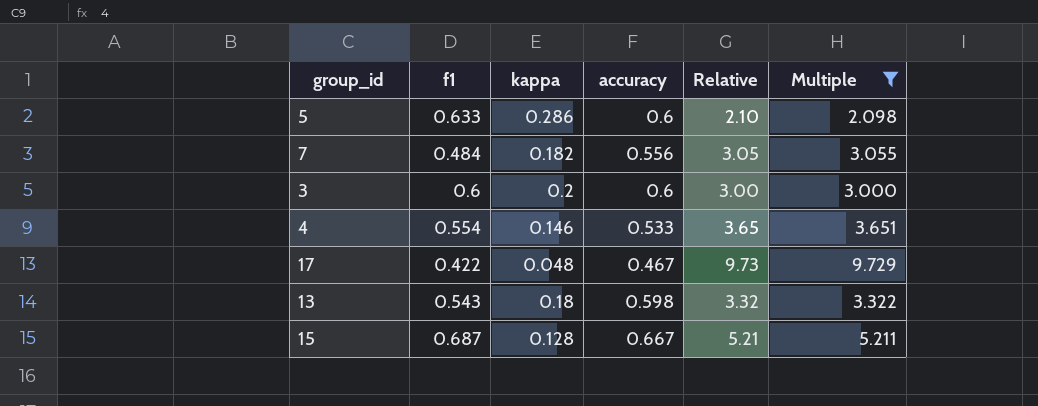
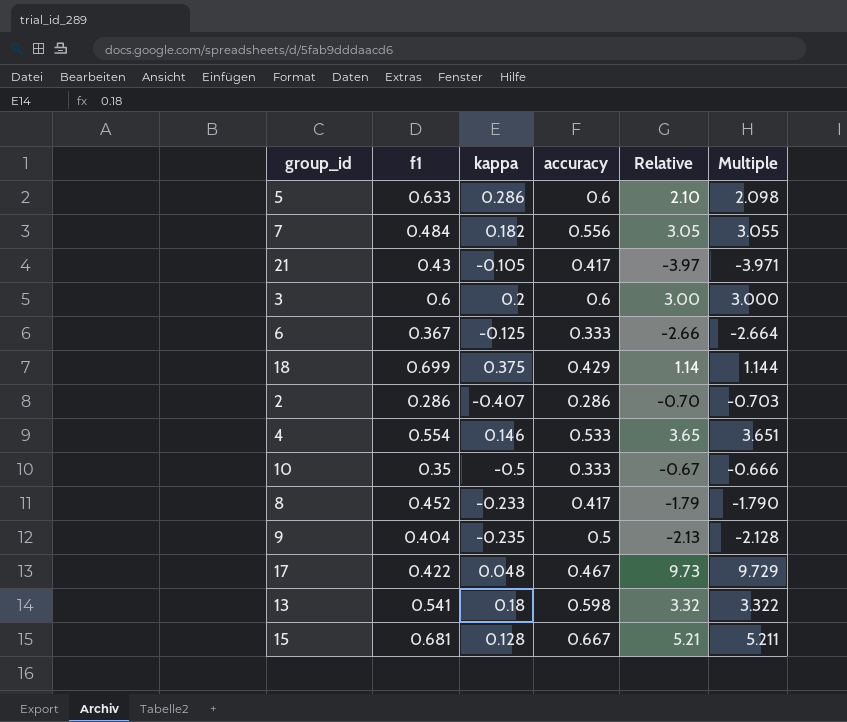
filter: Multiple >= 2.098 -> none
13 | f1: 0.543 -> 0.541
15 | f1: 0.687 -> 0.681

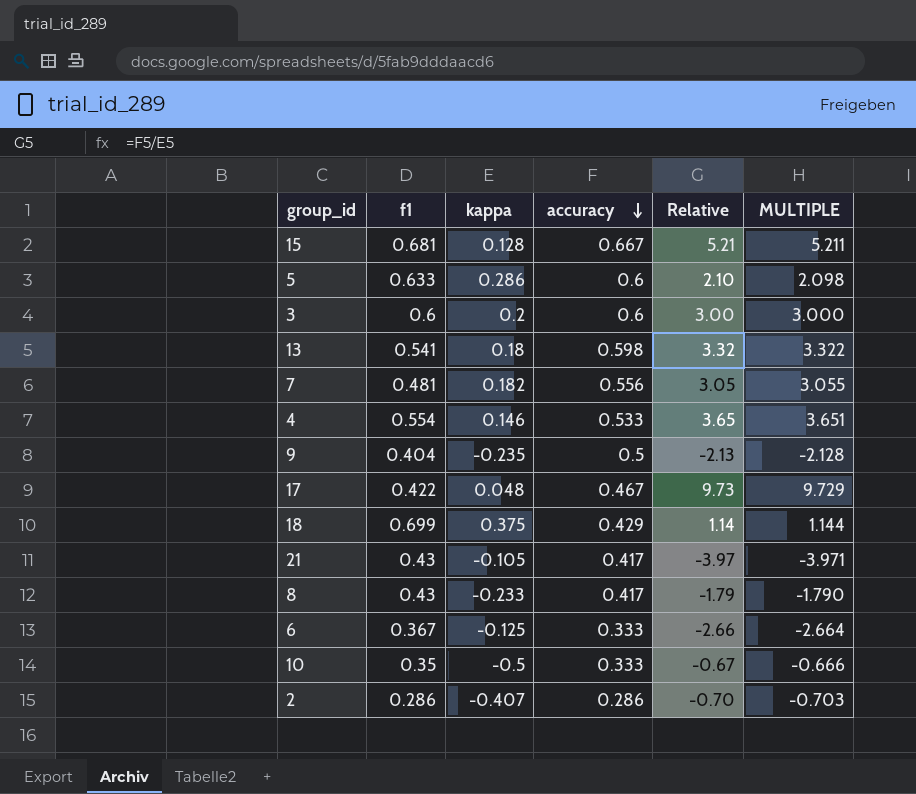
row order: none -> accuracy descending
column name: Multiple -> MULTIPLE
7 | f1: 0.484 -> 0.481
8 | f1: 0.452 -> 0.43

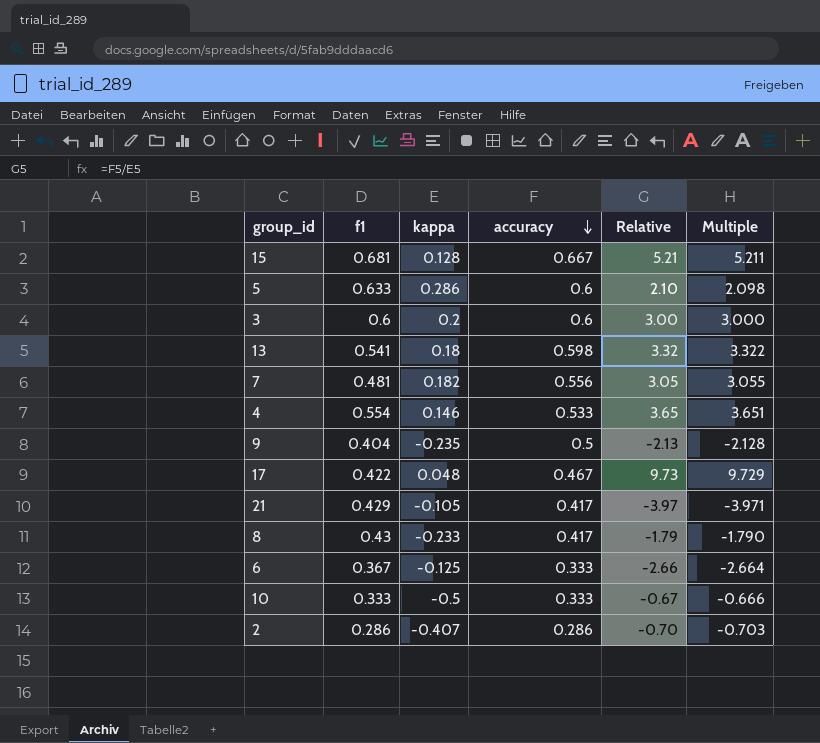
column name: MULTIPLE -> Multiple
row 18: 0.699 | 0.375 | 0.429 | 1.14 | 1.144 -> none
21 | f1: 0.43 -> 0.429
10 | f1: 0.35 -> 0.333

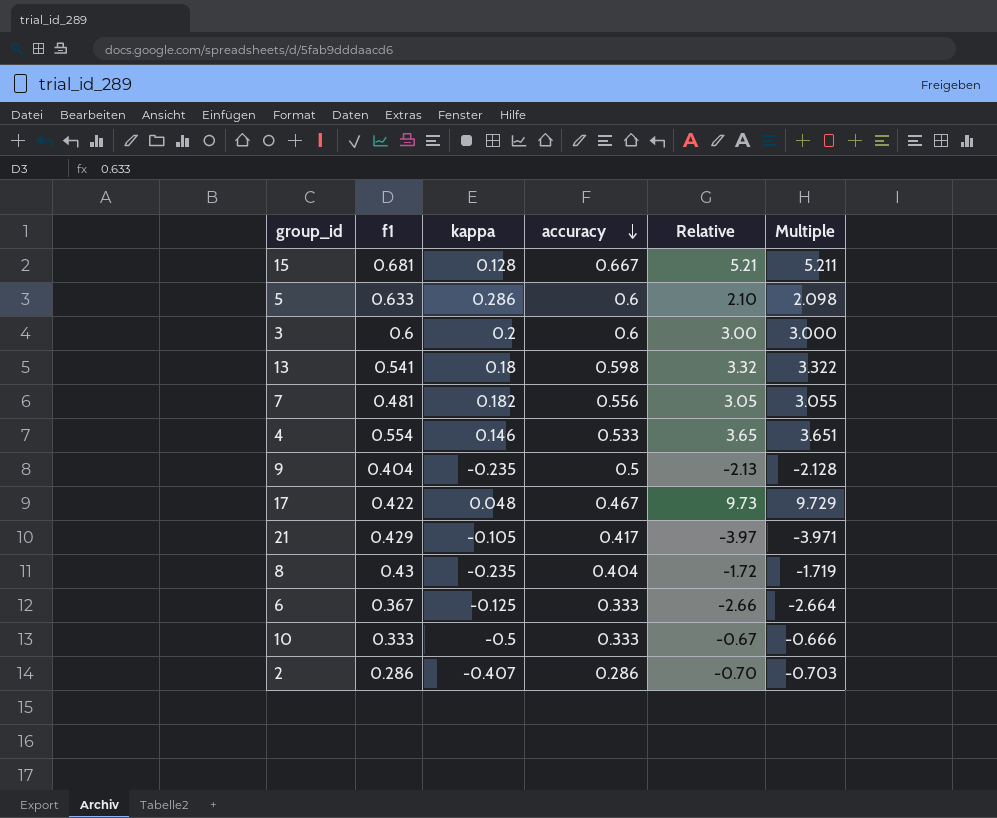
8 | kappa: -0.233 -> -0.235
8 | accuracy: 0.417 -> 0.404
8 | Relative: -1.79 -> -1.72
8 | Multiple: -1.790 -> -1.719

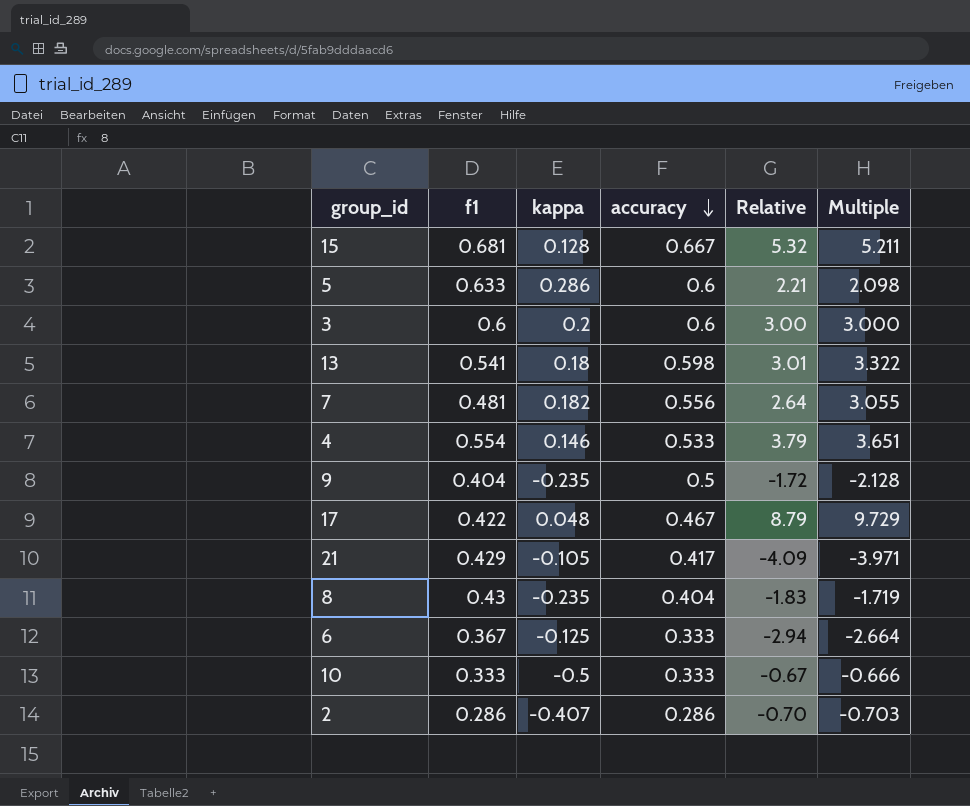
column Relative | formula: [accuracy] / [kappa] -> [f1] / [kappa]

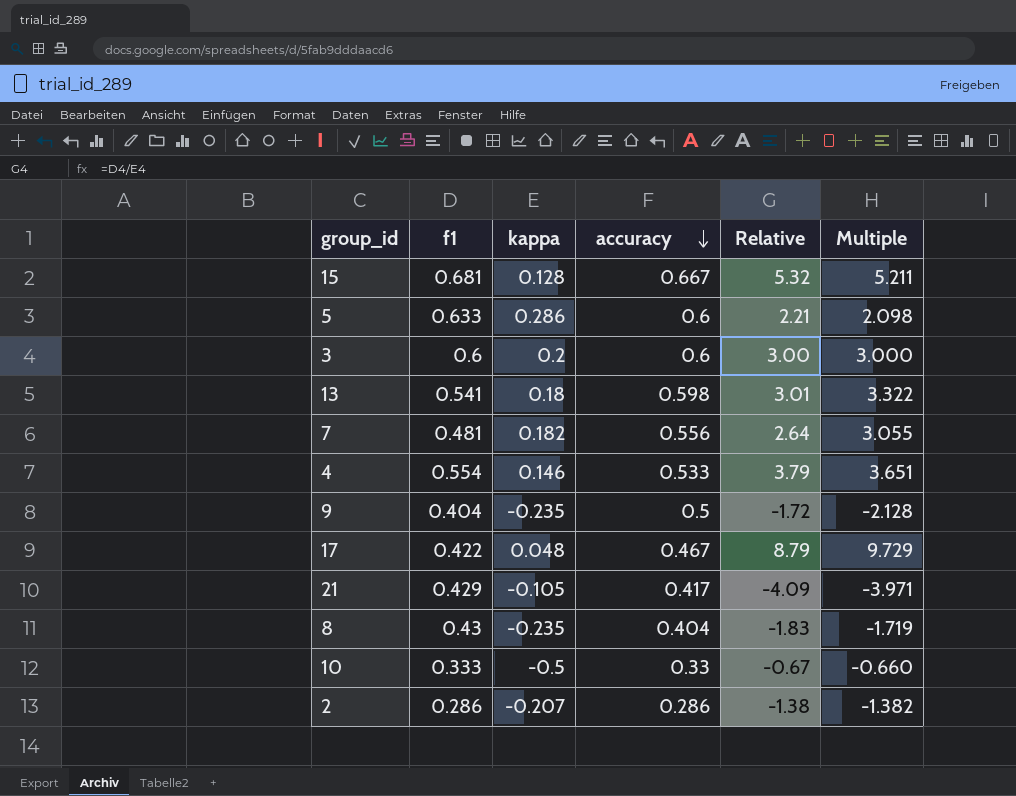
row 6: 0.367 | -0.125 | 0.333 | -2.94 | -2.664 -> none
10 | accuracy: 0.333 -> 0.33
10 | Multiple: -0.666 -> -0.660
2 | kappa: -0.407 -> -0.207
2 | Relative: -0.70 -> -1.38
2 | Multiple: -0.703 -> -1.382

